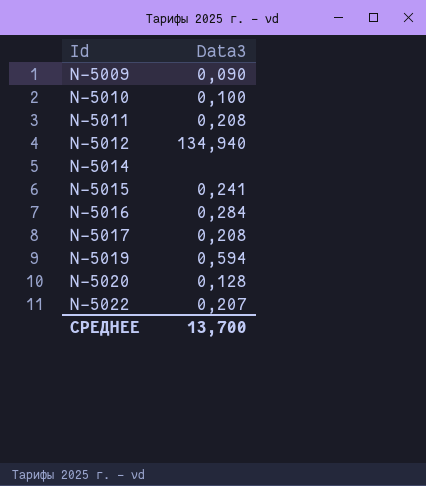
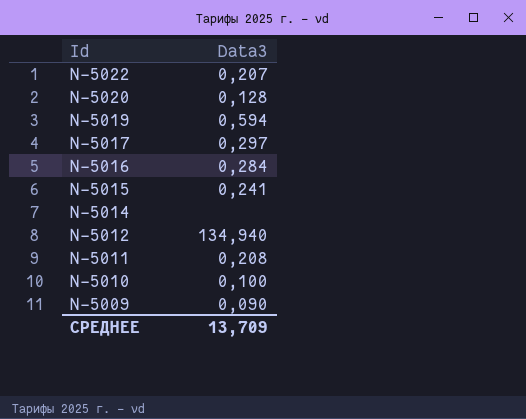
row order: Id ascending -> Id descending
N-5017 | Data3: 0,208 -> 0,297
СРЕДНЕЕ | Data3: 13,700 -> 13,709

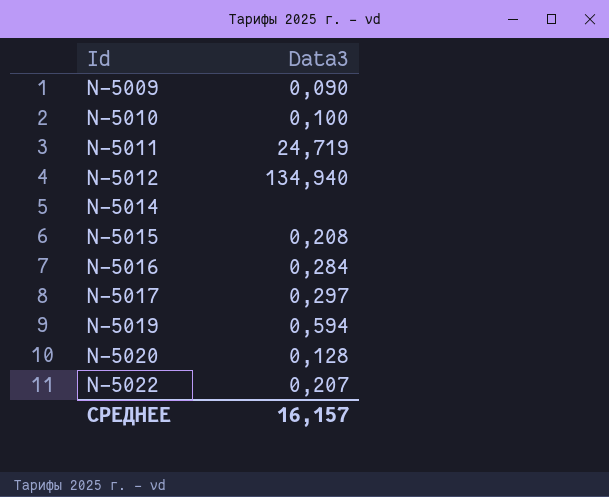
row order: Id descending -> Id ascending
N-5011 | Data3: 0,208 -> 24,719
N-5015 | Data3: 0,241 -> 0,208
СРЕДНЕЕ | Data3: 13,709 -> 16,157

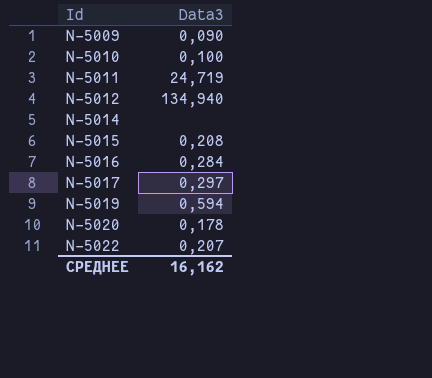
N-5020 | Data3: 0,128 -> 0,178
СРЕДНЕЕ | Data3: 16,157 -> 16,162

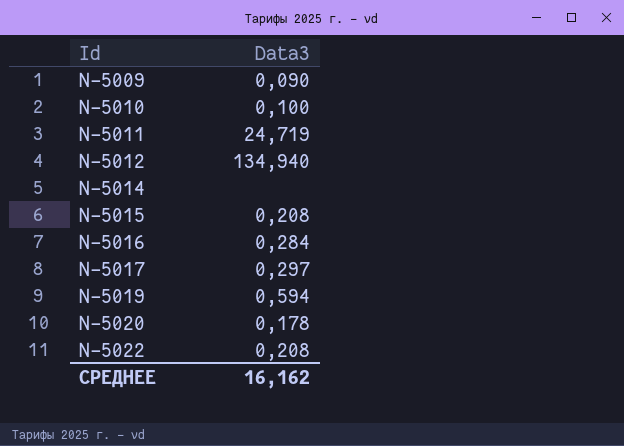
N-5022 | Data3: 0,207 -> 0,208

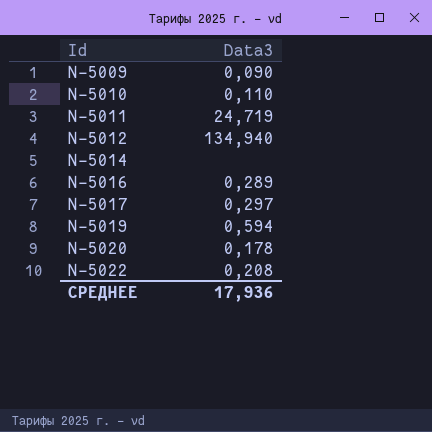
row N-5015: 0,208 -> none
N-5010 | Data3: 0,100 -> 0,110
N-5016 | Data3: 0,284 -> 0,289
СРЕДНЕЕ | Data3: 16,162 -> 17,936

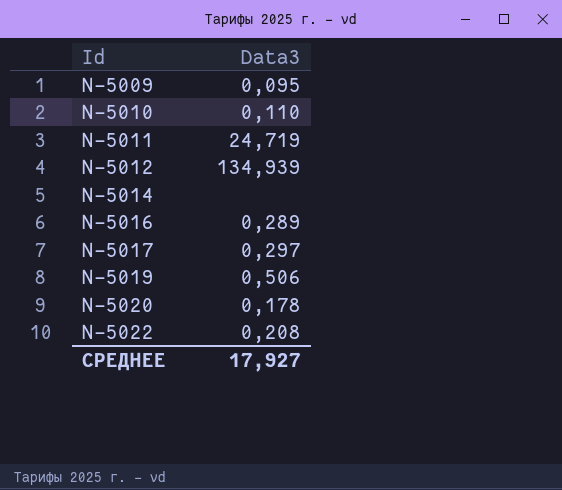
N-5009 | Data3: 0,090 -> 0,095
N-5012 | Data3: 134,940 -> 134,939
N-5019 | Data3: 0,594 -> 0,506
СРЕДНЕЕ | Data3: 17,936 -> 17,927

